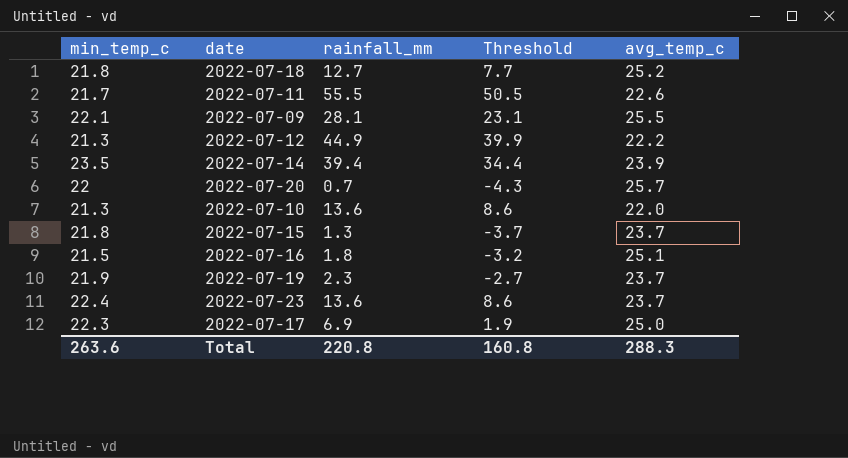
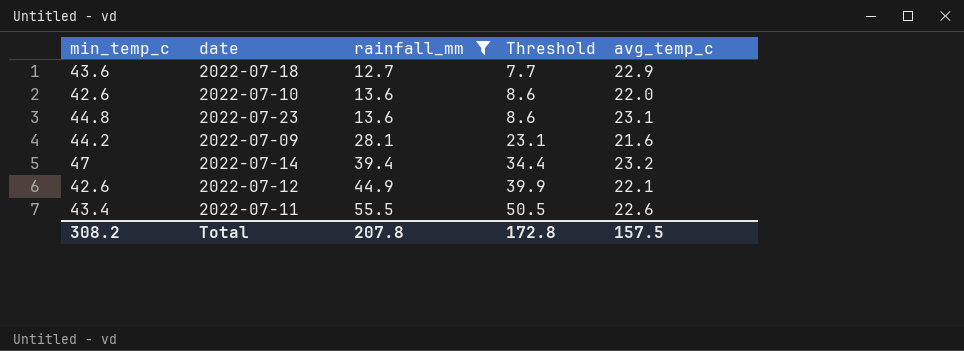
filter: none -> rainfall_mm >= 12.7
row order: none -> rainfall_mm ascending
2022-07-18 | min_temp_c: 21.8 -> 43.6
2022-07-18 | avg_temp_c: 25.2 -> 22.9
2022-07-10 | min_temp_c: 21.3 -> 42.6
2022-07-23 | min_temp_c: 22.4 -> 44.8
2022-07-23 | avg_temp_c: 23.7 -> 23.1
2022-07-09 | min_temp_c: 22.1 -> 44.2
2022-07-09 | avg_temp_c: 25.5 -> 21.6
2022-07-14 | min_temp_c: 23.5 -> 47
2022-07-14 | avg_temp_c: 23.9 -> 23.2
2022-07-12 | min_temp_c: 21.3 -> 42.6
2022-07-12 | avg_temp_c: 22.2 -> 22.1
2022-07-11 | min_temp_c: 21.7 -> 43.4
Total | min_temp_c: 263.6 -> 308.2
Total | rainfall_mm: 220.8 -> 207.8
Total | Threshold: 160.8 -> 172.8
Total | avg_temp_c: 288.3 -> 157.5

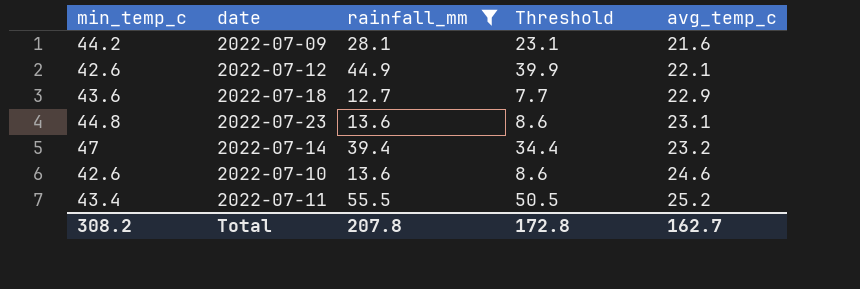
row order: rainfall_mm ascending -> avg_temp_c ascending
2022-07-10 | avg_temp_c: 22.0 -> 24.6
2022-07-11 | avg_temp_c: 22.6 -> 25.2
Total | avg_temp_c: 157.5 -> 162.7

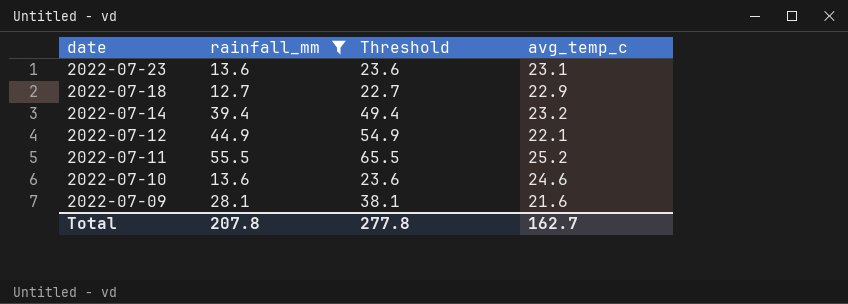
row order: avg_temp_c ascending -> date descending
column min_temp_c | position: 1 -> none
column Threshold | formula: [rainfall_mm] - 5 -> [rainfall_mm] + 10
Total | Threshold: 172.8 -> 277.8

